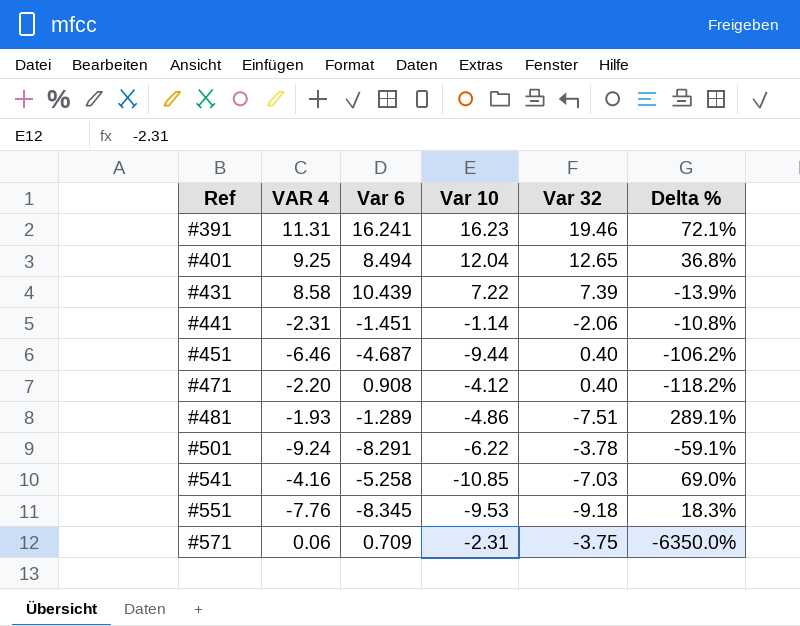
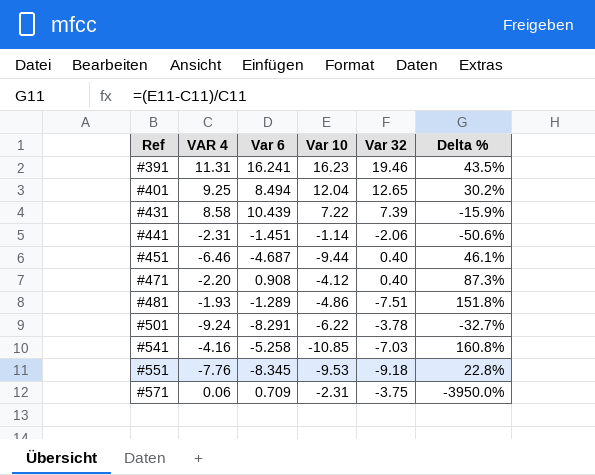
column Delta % | formula: ([Var 32] - [VAR 4]) / [VAR 4] -> ([Var 10] - [VAR 4]) / [VAR 4]

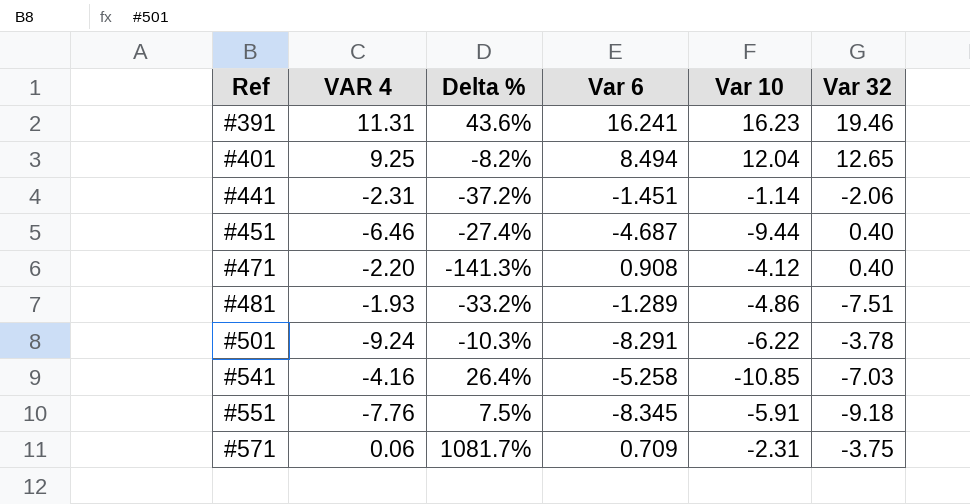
column Delta % | formula: ([Var 10] - [VAR 4]) / [VAR 4] -> ([Var 6] - [VAR 4]) / [VAR 4]
column Delta % | position: 6 -> 3
row #431: 8.58 | 10.439 | 7.22 | 7.39 | -15.9% -> none
#551 | Var 10: -9.53 -> -5.91

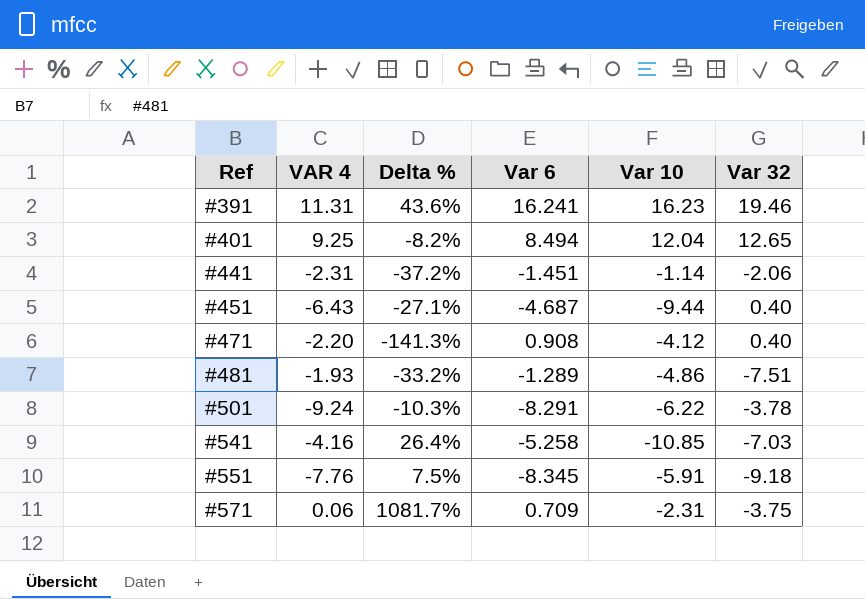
#451 | VAR 4: -6.46 -> -6.43
#451 | Delta %: -27.4% -> -27.1%

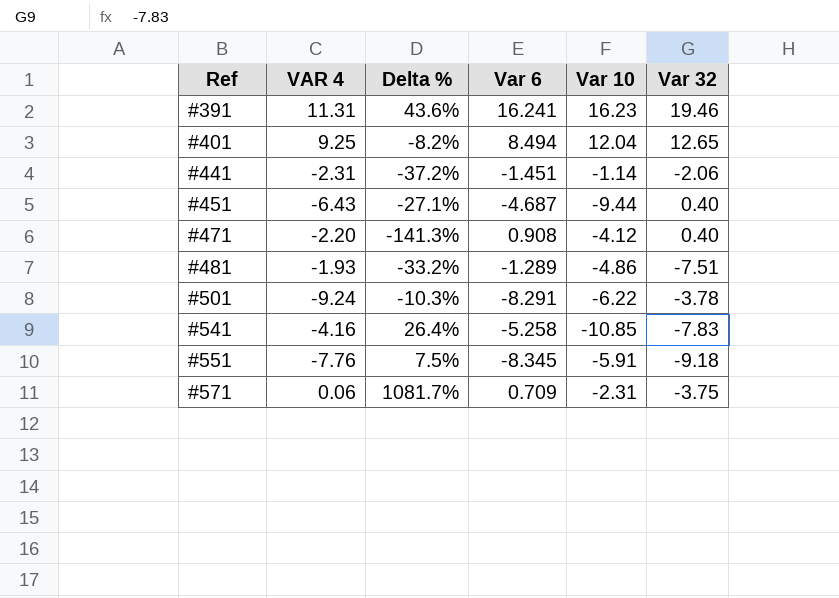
#541 | Var 32: -7.03 -> -7.83

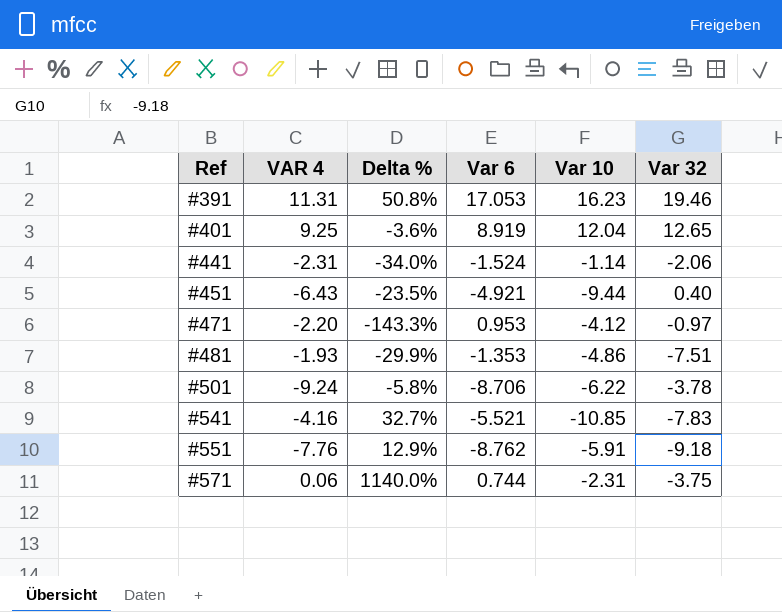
#391 | Delta %: 43.6% -> 50.8%
#391 | Var 6: 16.241 -> 17.053
#401 | Delta %: -8.2% -> -3.6%
#401 | Var 6: 8.494 -> 8.919
#441 | Delta %: -37.2% -> -34.0%
#441 | Var 6: -1.451 -> -1.524
#451 | Delta %: -27.1% -> -23.5%
#451 | Var 6: -4.687 -> -4.921
#471 | Delta %: -141.3% -> -143.3%
#471 | Var 6: 0.908 -> 0.953
#471 | Var 32: 0.40 -> -0.97
#481 | Delta %: -33.2% -> -29.9%
#481 | Var 6: -1.289 -> -1.353
#501 | Delta %: -10.3% -> -5.8%
#501 | Var 6: -8.291 -> -8.706
#541 | Delta %: 26.4% -> 32.7%
#541 | Var 6: -5.258 -> -5.521
#551 | Delta %: 7.5% -> 12.9%
#551 | Var 6: -8.345 -> -8.762
#571 | Delta %: 1081.7% -> 1140.0%
#571 | Var 6: 0.709 -> 0.744

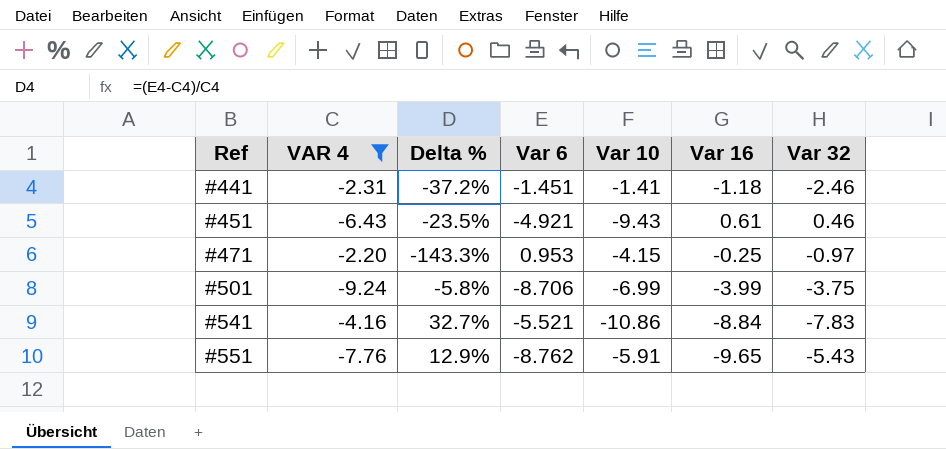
filter: none -> VAR 4 <= -2.20
column Var 16 | position: none -> 6
#441 | Delta %: -34.0% -> -37.2%
#441 | Var 6: -1.524 -> -1.451
#441 | Var 10: -1.14 -> -1.41
#441 | Var 32: -2.06 -> -2.46
#451 | Var 10: -9.44 -> -9.43
#451 | Var 32: 0.40 -> 0.46
#471 | Var 10: -4.12 -> -4.15
#501 | Var 10: -6.22 -> -6.99
#501 | Var 32: -3.78 -> -3.75
#541 | Var 10: -10.85 -> -10.86
#551 | Var 32: -9.18 -> -5.43

